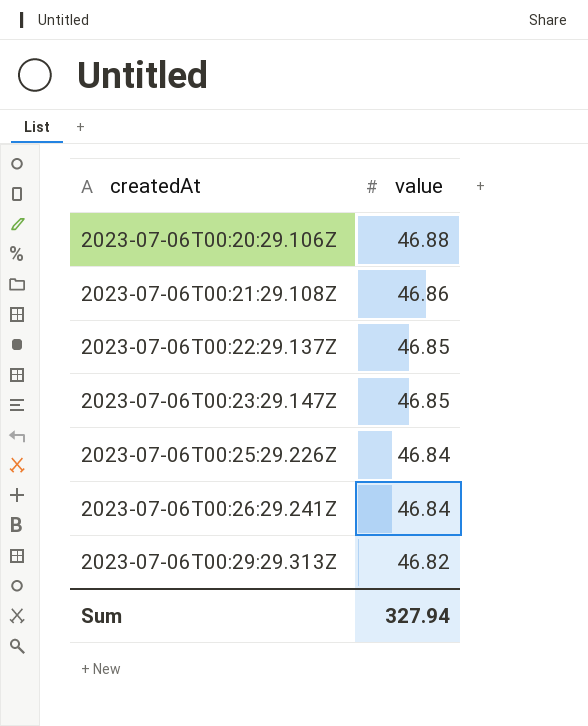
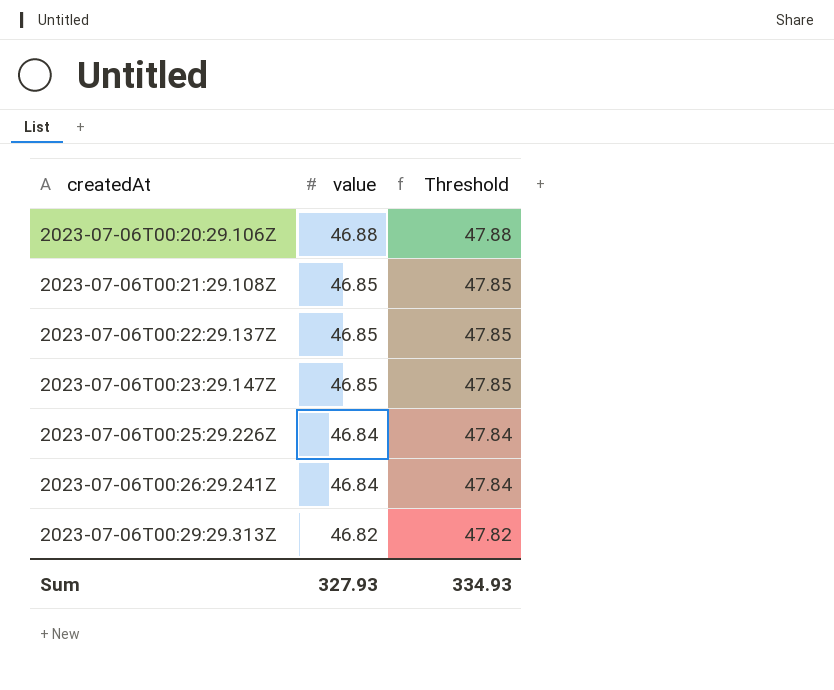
column Threshold | formula: none -> [value] + 1
2023-07-06T00:21:29.108Z | value: 46.86 -> 46.85
Sum | value: 327.94 -> 327.93

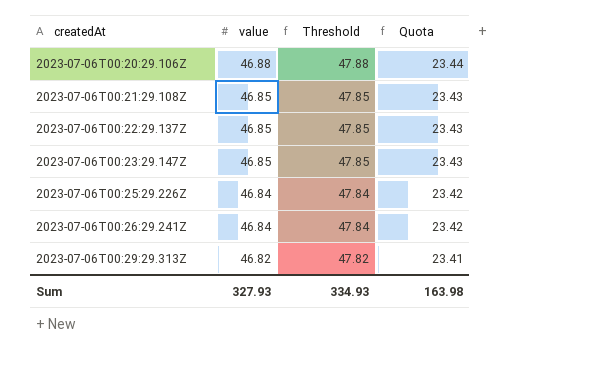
column Quota | formula: none -> [value] * 0.5

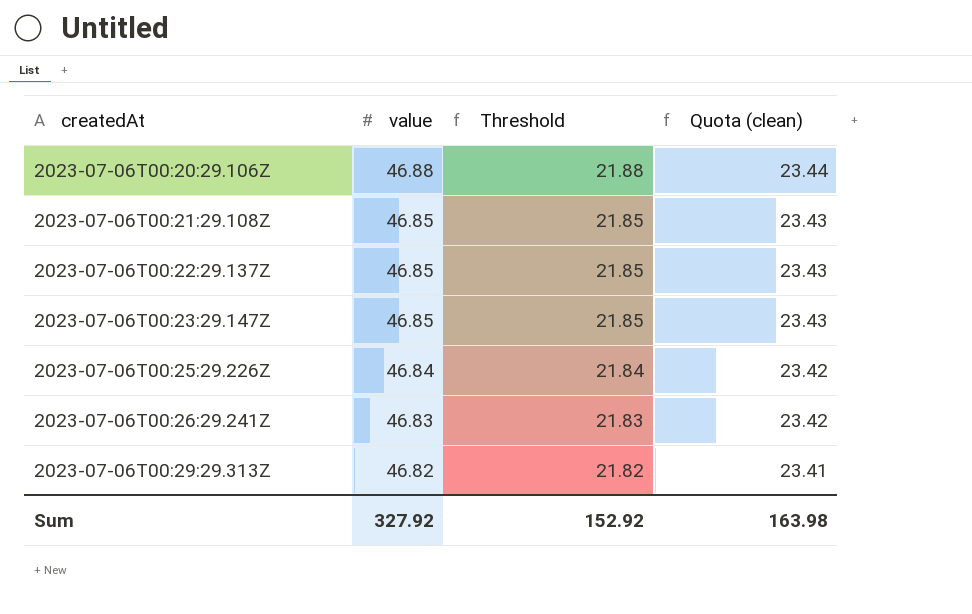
column Threshold | formula: [value] + 1 -> [value] - 25
column name: Quota -> Quota (clean)
2023-07-06T00:26:29.241Z | value: 46.84 -> 46.83
Sum | value: 327.93 -> 327.92
Sum | Threshold: 334.93 -> 152.92

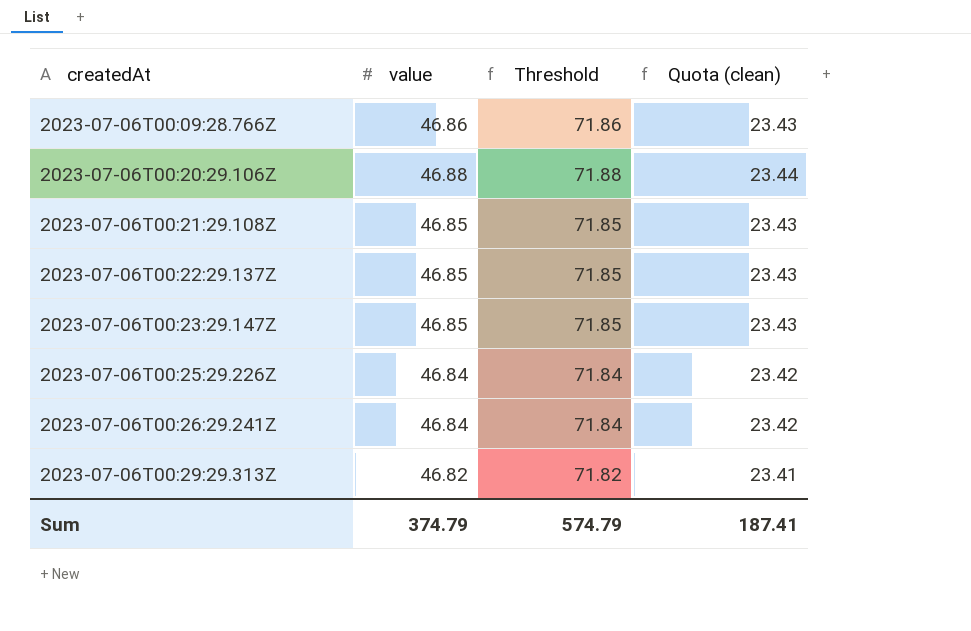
column Threshold | formula: [value] - 25 -> [value] + 25
row 2023-07-06T00:09:28.766Z: none -> 46.86 | 71.86 | 23.43
2023-07-06T00:26:29.241Z | value: 46.83 -> 46.84
Sum | value: 327.92 -> 374.79
Sum | Threshold: 152.92 -> 574.79
Sum | Quota (clean): 163.98 -> 187.41

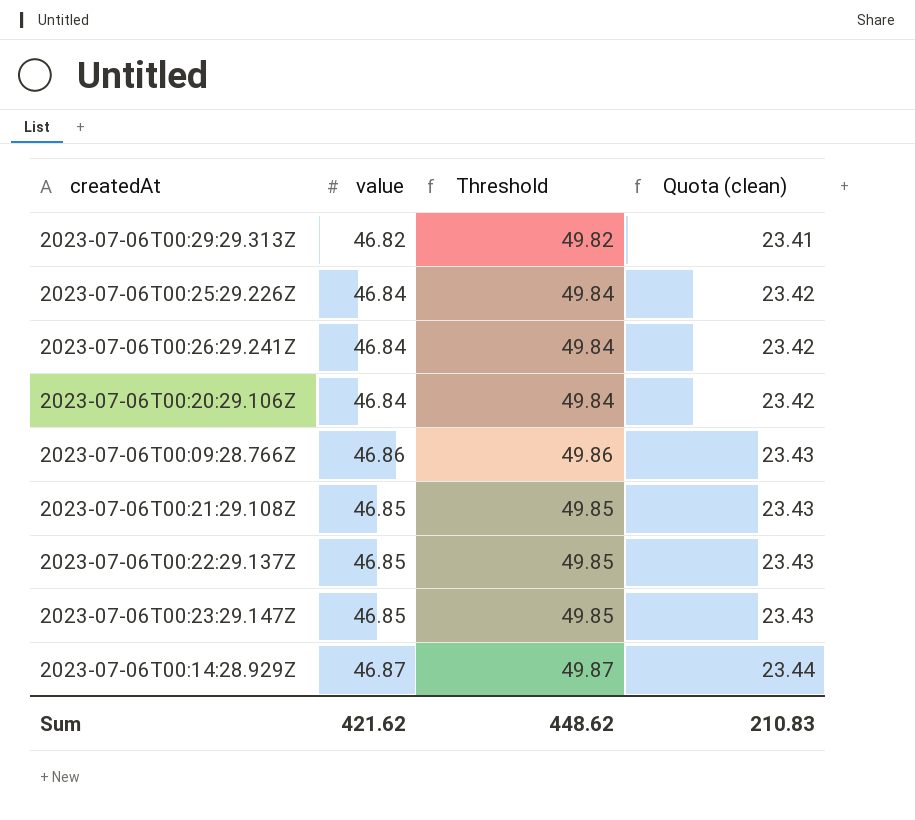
row order: createdAt ascending -> Quota (clean) ascending
column Threshold | formula: [value] + 25 -> [value] + 3
2023-07-06T00:20:29.106Z | value: 46.88 -> 46.84
2023-07-06T00:20:29.106Z | Quota (clean): 23.44 -> 23.42
row 2023-07-06T00:14:28.929Z: none -> 46.87 | 49.87 | 23.44
Sum | value: 374.79 -> 421.62
Sum | Threshold: 574.79 -> 448.62
Sum | Quota (clean): 187.41 -> 210.83

